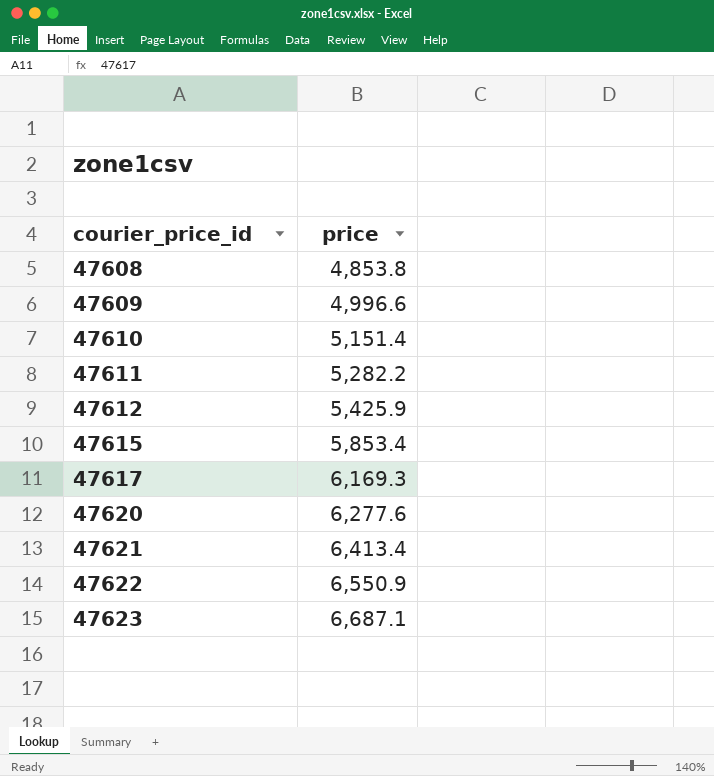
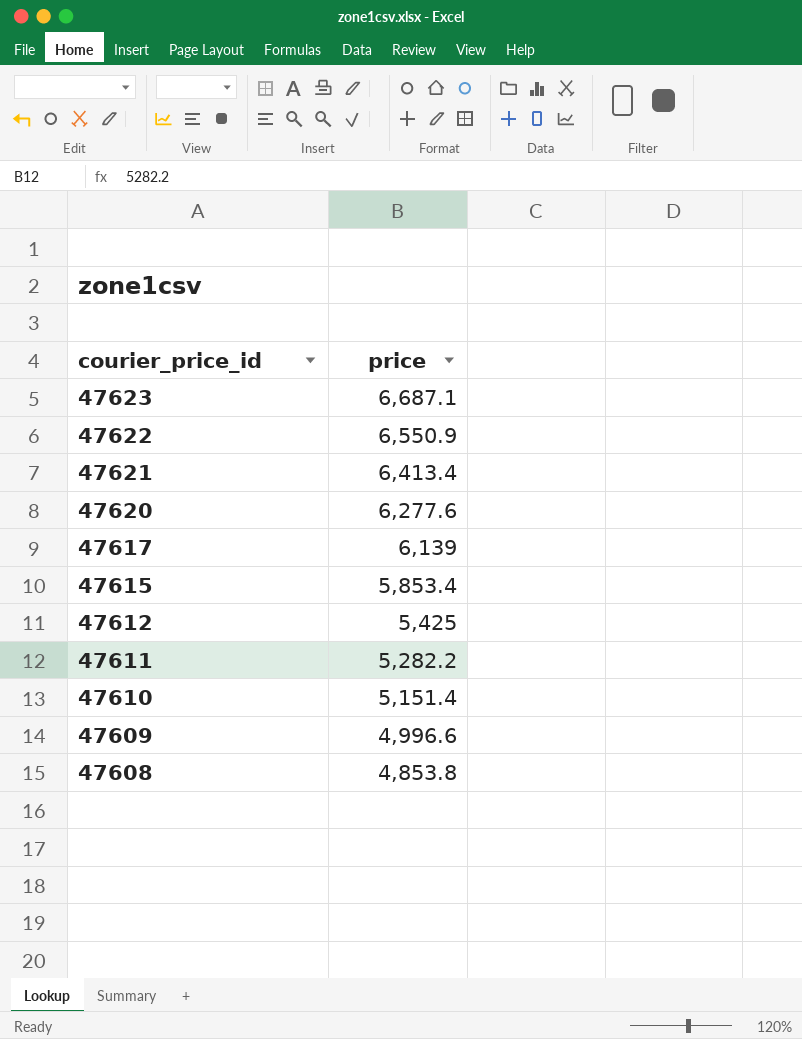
row order: courier_price_id ascending -> courier_price_id descending
47617 | price: 6,169.3 -> 6,139
47612 | price: 5,425.9 -> 5,425

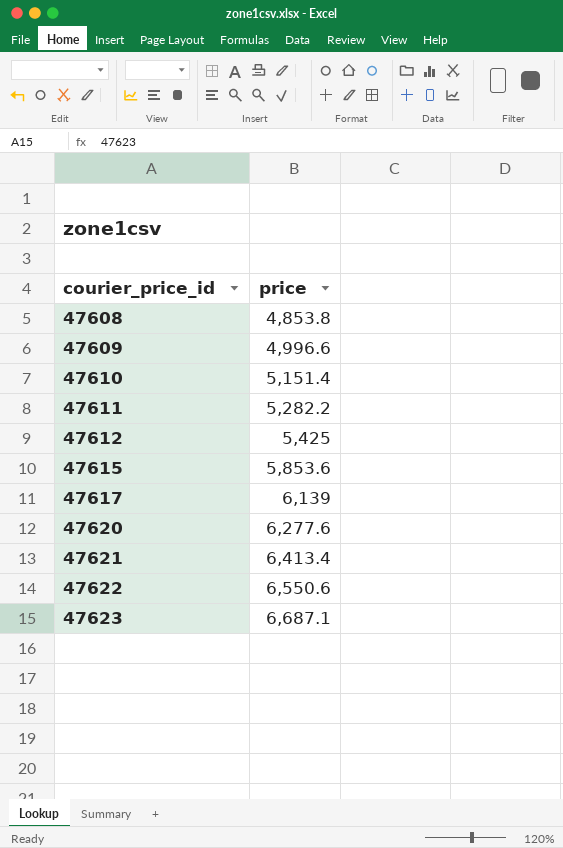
row order: courier_price_id descending -> courier_price_id ascending
47615 | price: 5,853.4 -> 5,853.6
47622 | price: 6,550.9 -> 6,550.6

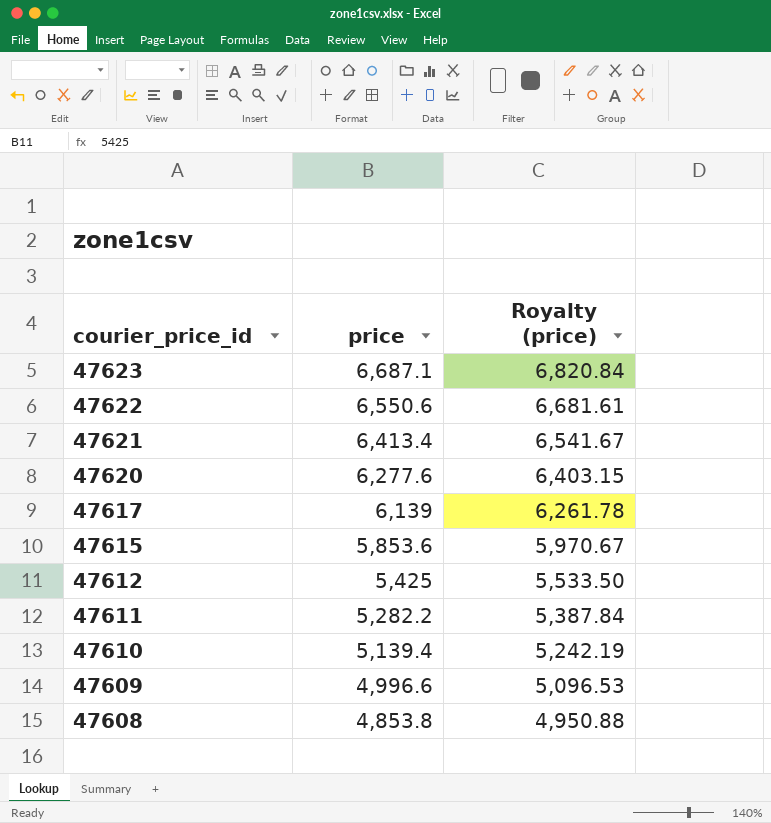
row order: courier_price_id ascending -> courier_price_id descending
column Royalty (price) | formula: none -> [price] * 1.02
47610 | price: 5,151.4 -> 5,139.4

